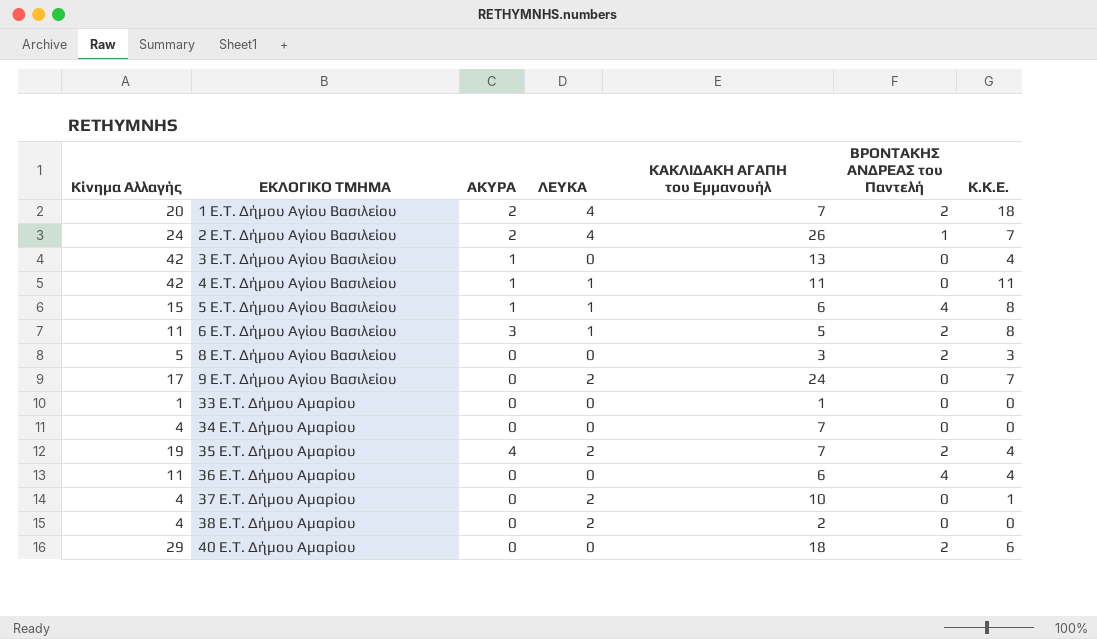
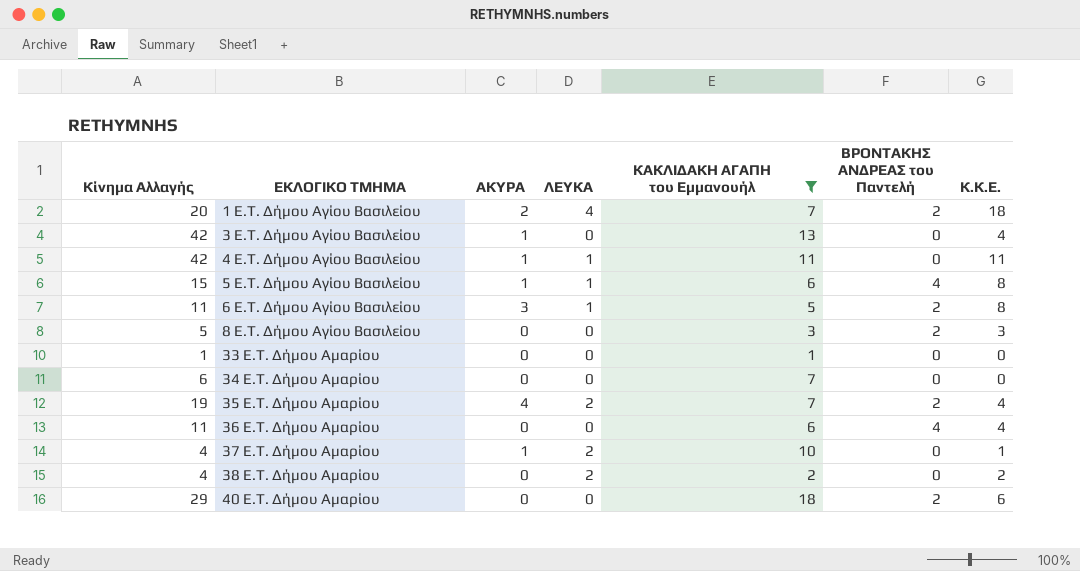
filter: none -> ΚΑΚΛΙΔΑΚΗ ΑΓΑΠΗ του Εμμανουήλ <= 18
34 E.T. Δήμου Αμαρίου | Κίνημα Αλλαγής: 4 -> 6
37 E.T. Δήμου Αμαρίου | ΑΚΥΡΑ: 0 -> 1
38 E.T. Δήμου Αμαρίου | Κ.Κ.Ε.: 0 -> 2

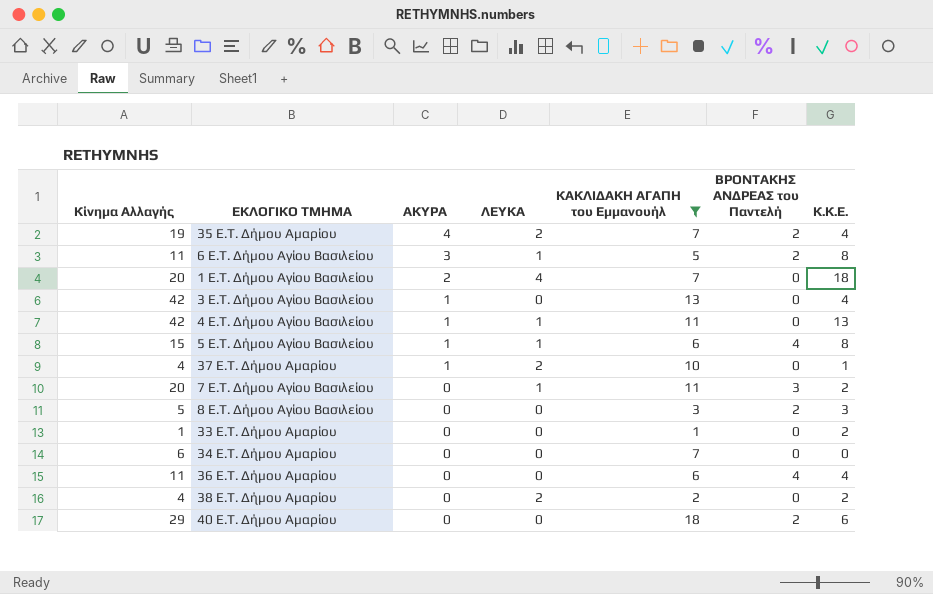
row order: ΕΚΛΟΓΙΚΟ ΤΜΗΜΑ ascending -> ΑΚΥΡΑ descending
1 E.T. Δήμου Αγίου Βασιλείου | ΒΡΟΝΤΑΚΗΣ ΑΝΔΡΕΑΣ του Παντελή: 2 -> 0
4 E.T. Δήμου Αγίου Βασιλείου | Κ.Κ.Ε.: 11 -> 13
row 7 E.T. Δήμου Αγίου Βασιλείου: none -> 20 | 0 | 1 | 11 | 3 | 2
33 E.T. Δήμου Αμαρίου | Κ.Κ.Ε.: 0 -> 2

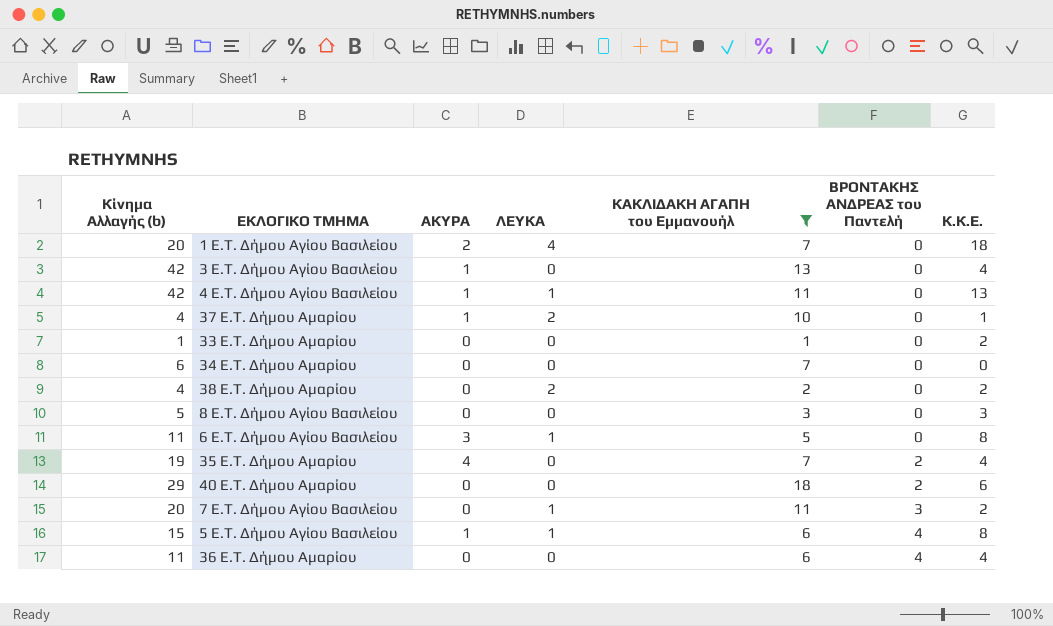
row order: ΑΚΥΡΑ descending -> ΒΡΟΝΤΑΚΗΣ ΑΝΔΡΕΑΣ του Παντελή ascending
column name: Κίνημα Αλλαγής -> Κίνημα Αλλαγής (b)
8 E.T. Δήμου Αγίου Βασιλείου | ΒΡΟΝΤΑΚΗΣ ΑΝΔΡΕΑΣ του Παντελή: 2 -> 0
6 E.T. Δήμου Αγίου Βασιλείου | ΒΡΟΝΤΑΚΗΣ ΑΝΔΡΕΑΣ του Παντελή: 2 -> 0
35 E.T. Δήμου Αμαρίου | ΛΕΥΚΑ: 2 -> 0

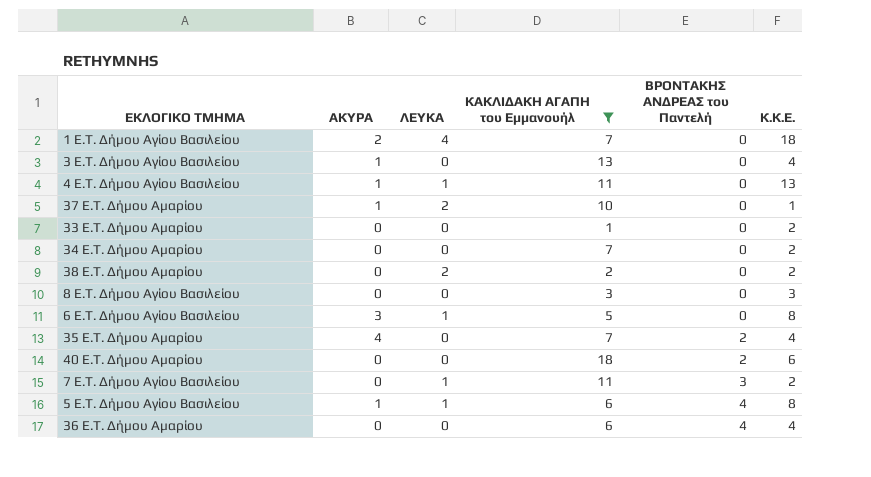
column Κίνημα Αλλαγής (b) | position: 1 -> none
34 E.T. Δήμου Αμαρίου | Κ.Κ.Ε.: 0 -> 2

